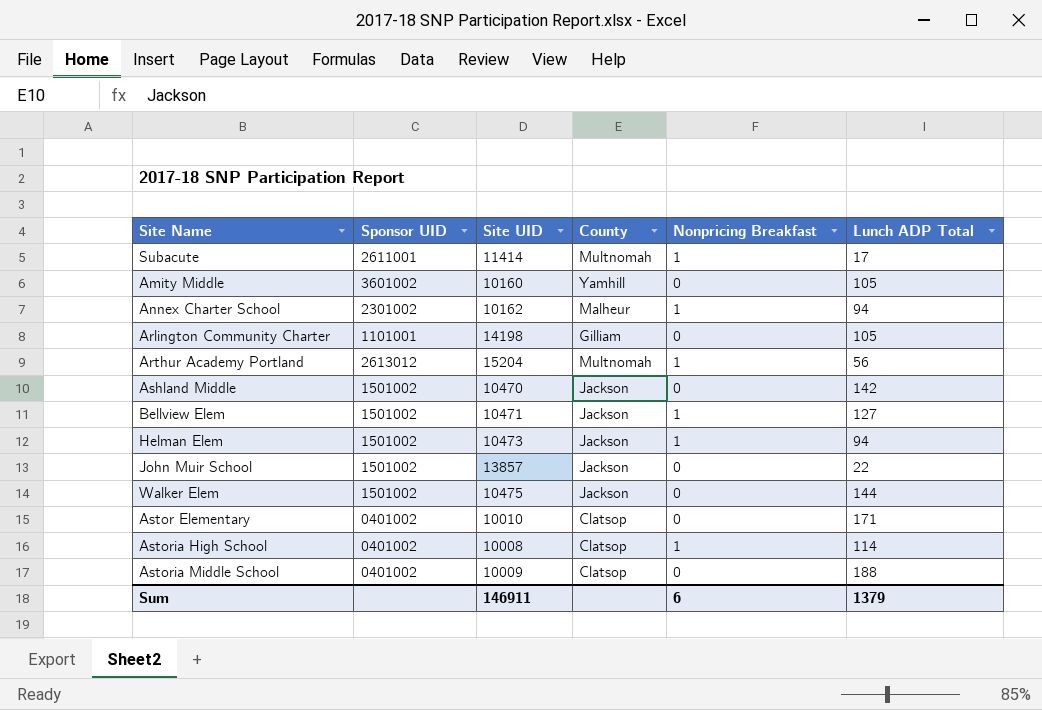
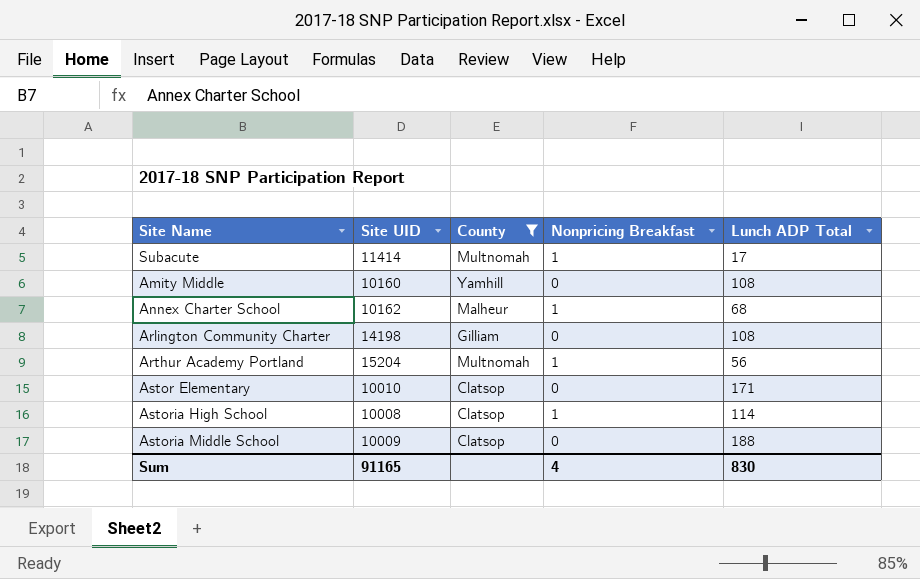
filter: none -> County != Jackson
column Sponsor UID | position: 2 -> none
Amity Middle | Lunch ADP Total: 105 -> 108
Annex Charter School | Lunch ADP Total: 94 -> 68
Arlington Community Charter | Lunch ADP Total: 105 -> 108
Sum | Site UID: 146911 -> 91165
Sum | Nonpricing Breakfast: 6 -> 4
Sum | Lunch ADP Total: 1379 -> 830

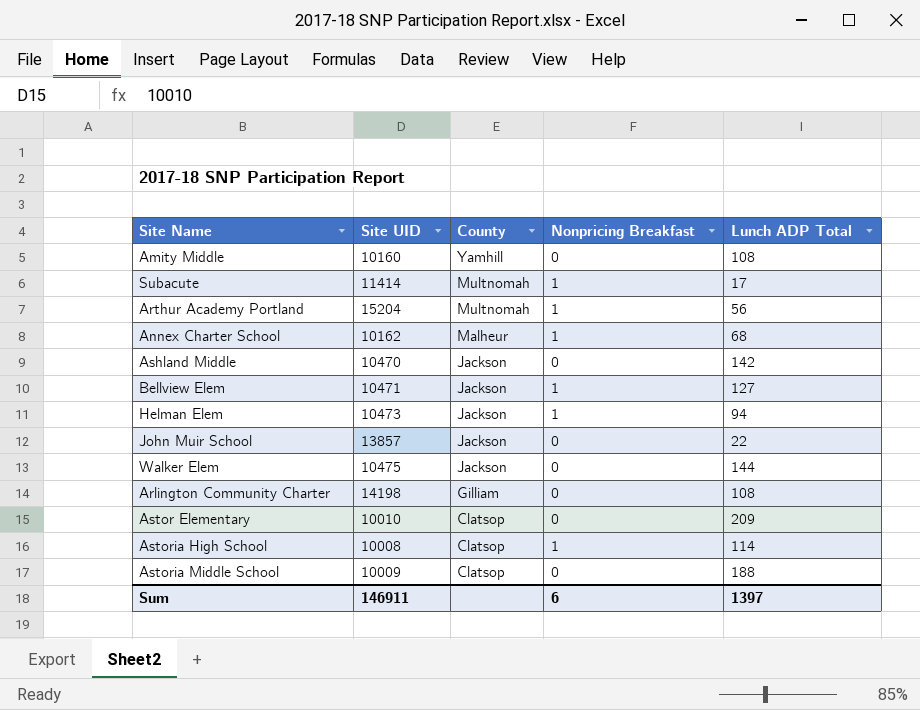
filter: County != Jackson -> none
row order: none -> County descending
Astor Elementary | Lunch ADP Total: 171 -> 209
Sum | Site UID: 91165 -> 146911
Sum | Nonpricing Breakfast: 4 -> 6
Sum | Lunch ADP Total: 830 -> 1397

